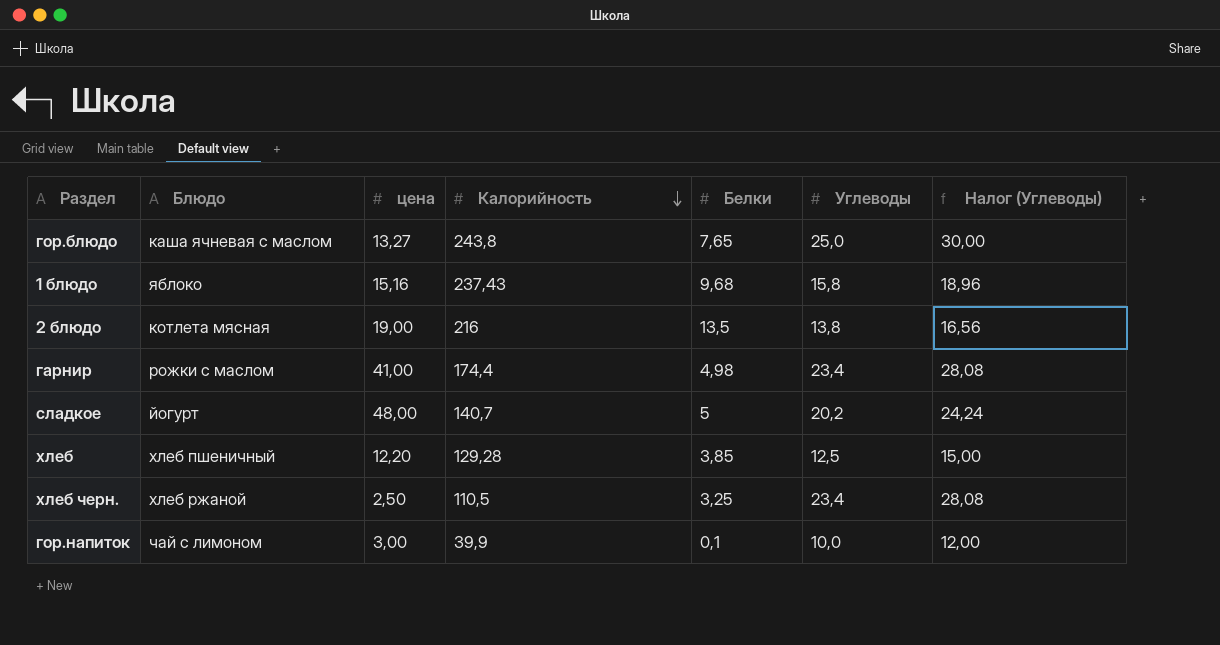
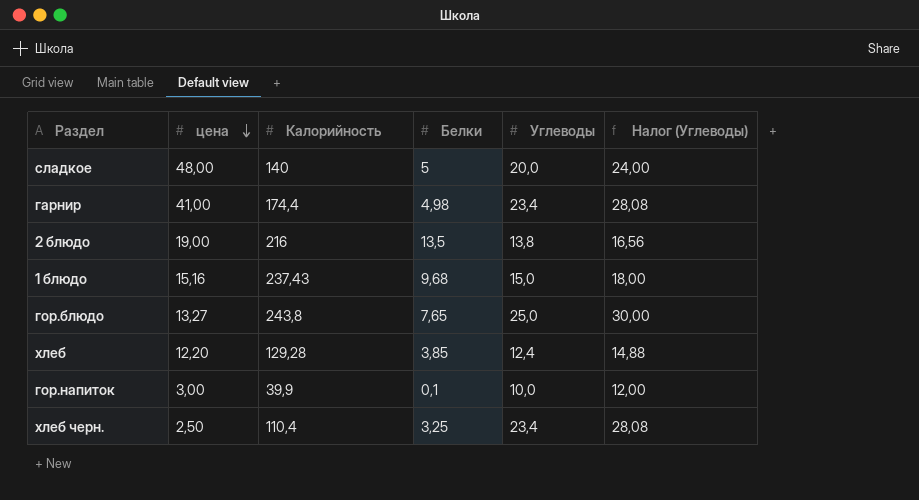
row order: Калорийность descending -> цена descending
column Блюдо | position: 2 -> none
сладкое | Калорийность: 140,7 -> 140
сладкое | Углеводы: 20,2 -> 20,0
сладкое | Налог (Углеводы): 24,24 -> 24,00
1 блюдо | Углеводы: 15,8 -> 15,0
1 блюдо | Налог (Углеводы): 18,96 -> 18,00
хлеб | Углеводы: 12,5 -> 12,4
хлеб | Налог (Углеводы): 15,00 -> 14,88
хлеб черн. | Калорийность: 110,5 -> 110,4

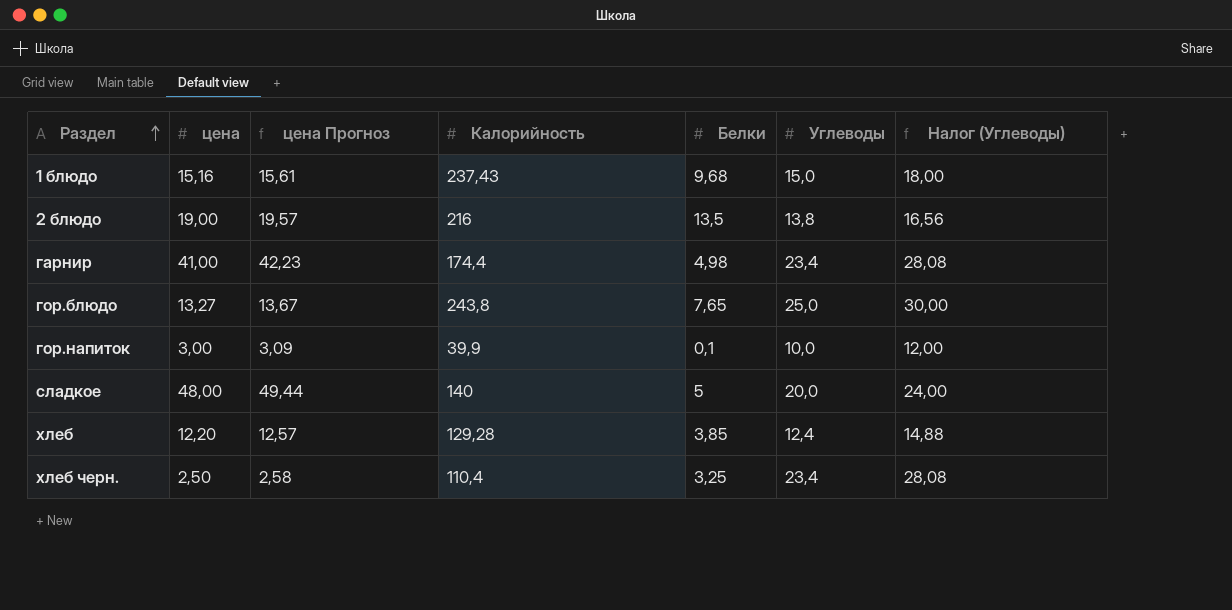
row order: цена descending -> Раздел ascending
column цена Прогноз | formula: none -> [цена] * 1,03

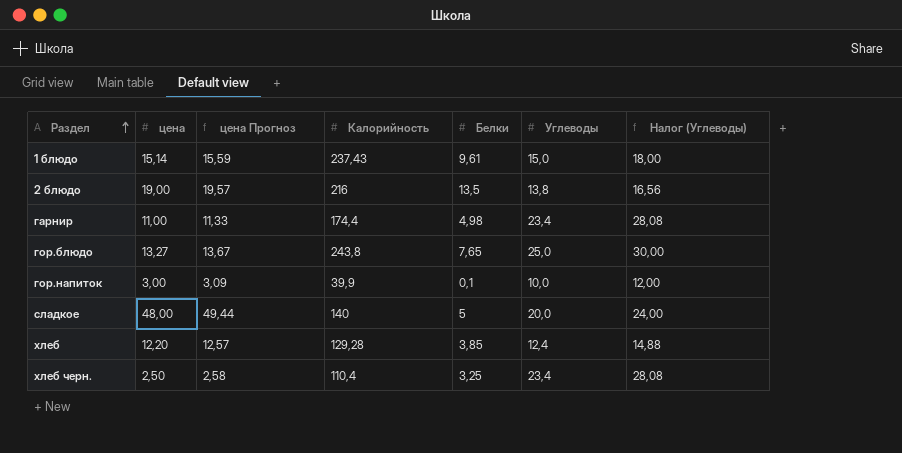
1 блюдо | цена: 15,16 -> 15,14
1 блюдо | цена Прогноз: 15,61 -> 15,59
1 блюдо | Белки: 9,68 -> 9,61
гарнир | цена: 41,00 -> 11,00
гарнир | цена Прогноз: 42,23 -> 11,33

